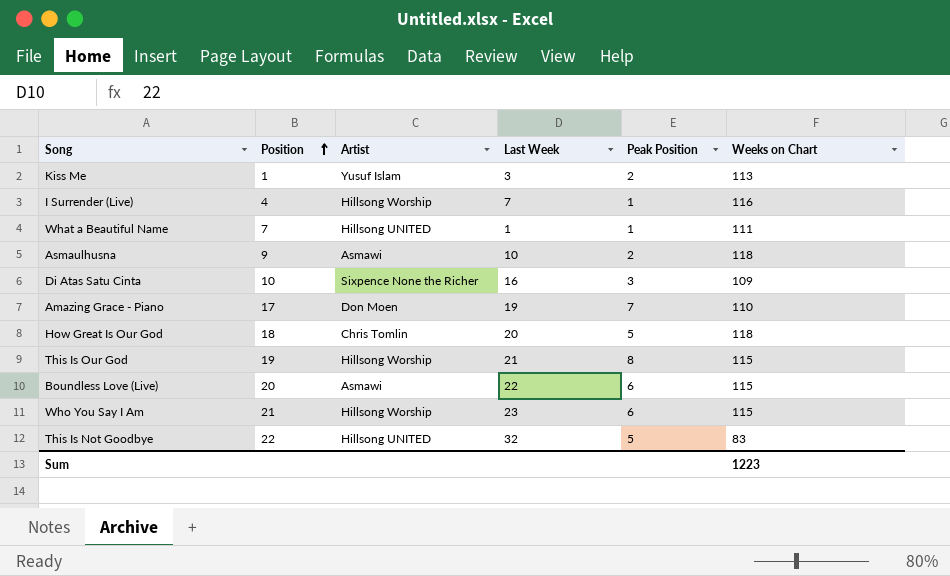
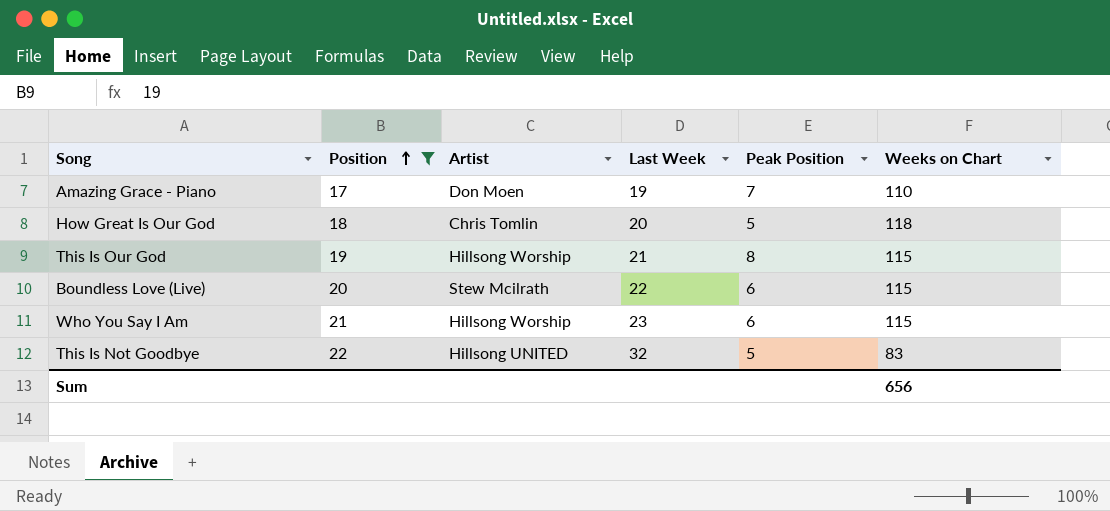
filter: none -> Position >= 17
Boundless Love (Live) | Artist: Asmawi -> Stew Mcilrath
Sum | Weeks on Chart: 1223 -> 656

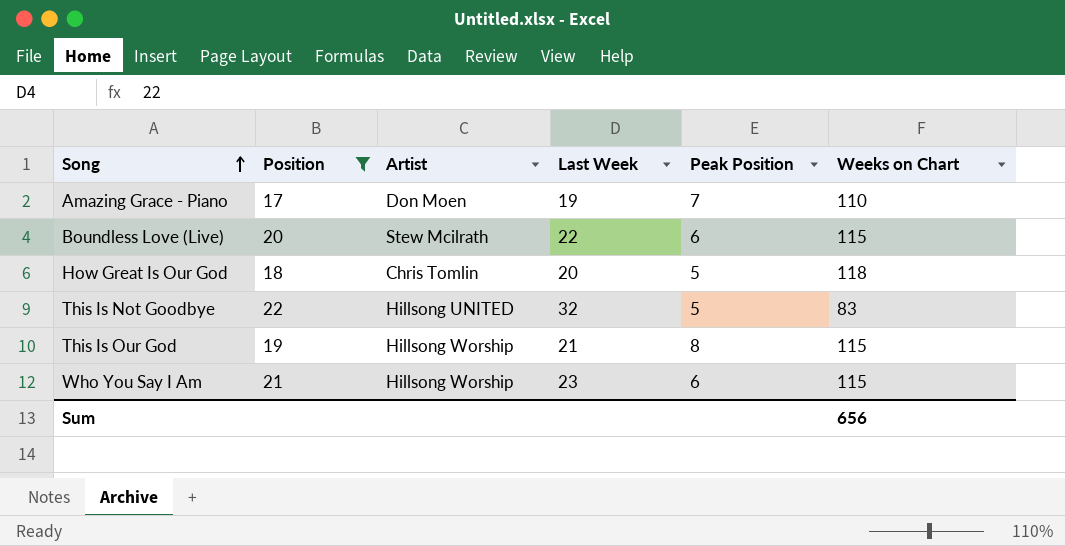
row order: Position ascending -> Song ascending

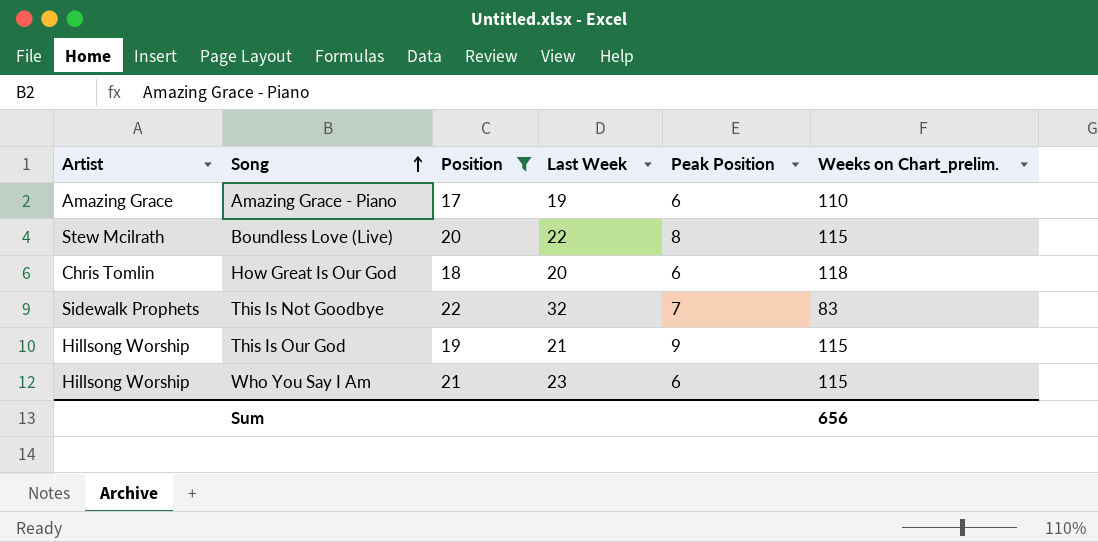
column Artist | position: 3 -> 1
column name: Weeks on Chart -> Weeks on Chart_prelim.
Amazing Grace - Piano | Artist: Don Moen -> Amazing Grace
Amazing Grace - Piano | Peak Position: 7 -> 6
Boundless Love (Live) | Peak Position: 6 -> 8
How Great Is Our God | Peak Position: 5 -> 6
This Is Not Goodbye | Artist: Hillsong UNITED -> Sidewalk Prophets
This Is Not Goodbye | Peak Position: 5 -> 7
This Is Our God | Peak Position: 8 -> 9

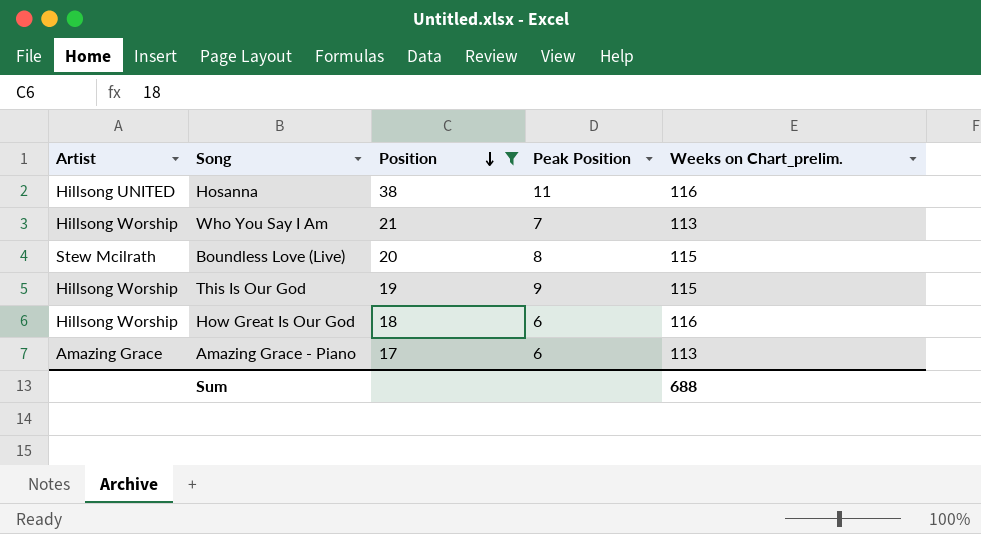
row order: Song ascending -> Position descending
column Last Week | position: 4 -> none
row This Is Not Goodbye: Sidewalk Prophets | 22 | 32 | 7 | 83 -> none
row Hosanna: none -> Hillsong UNITED | 38 | 11 | 116
Who You Say I Am | Peak Position: 6 -> 7
Who You Say I Am | Weeks on Chart_prelim.: 115 -> 113
How Great Is Our God | Artist: Chris Tomlin -> Hillsong Worship
How Great Is Our God | Weeks on Chart_prelim.: 118 -> 116
Amazing Grace - Piano | Weeks on Chart_prelim.: 110 -> 113
Sum | Weeks on Chart_prelim.: 656 -> 688

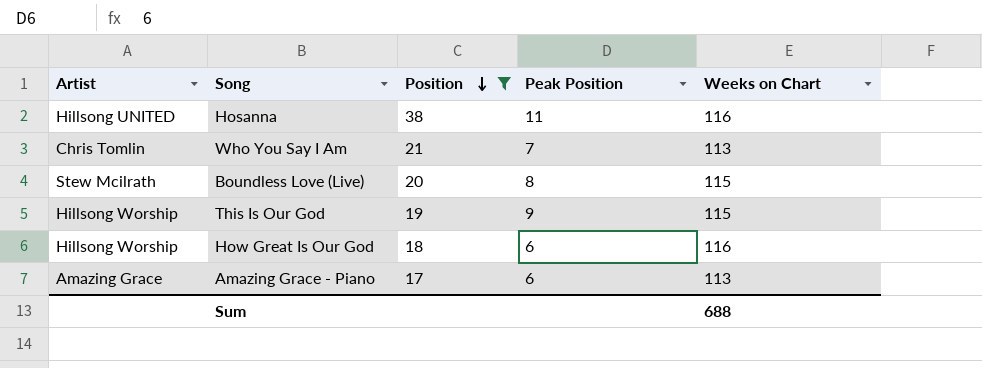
column name: Weeks on Chart_prelim. -> Weeks on Chart
Who You Say I Am | Artist: Hillsong Worship -> Chris Tomlin

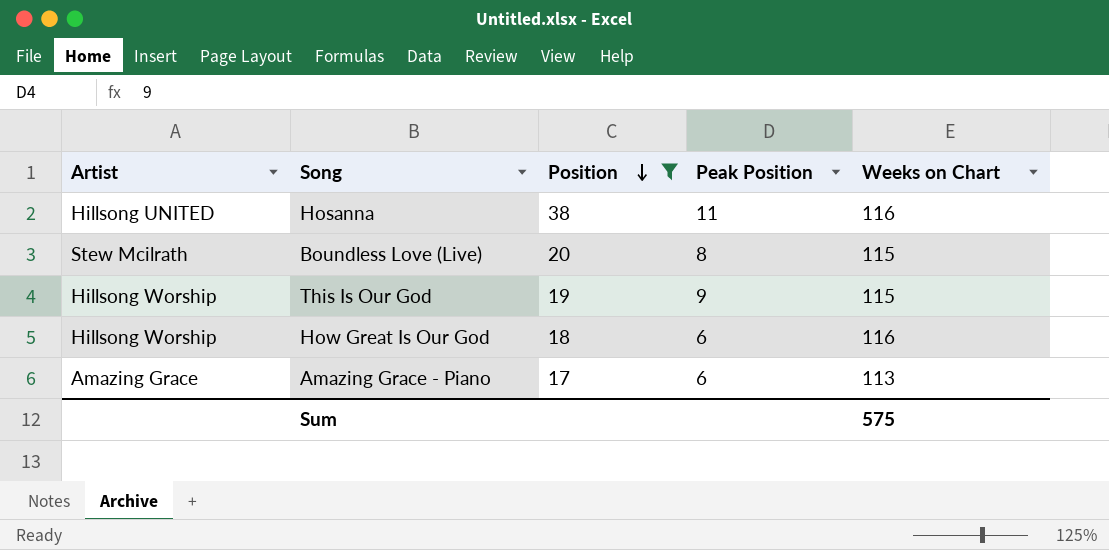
row Who You Say I Am: Chris Tomlin | 21 | 7 | 113 -> none
Sum | Weeks on Chart: 688 -> 575

